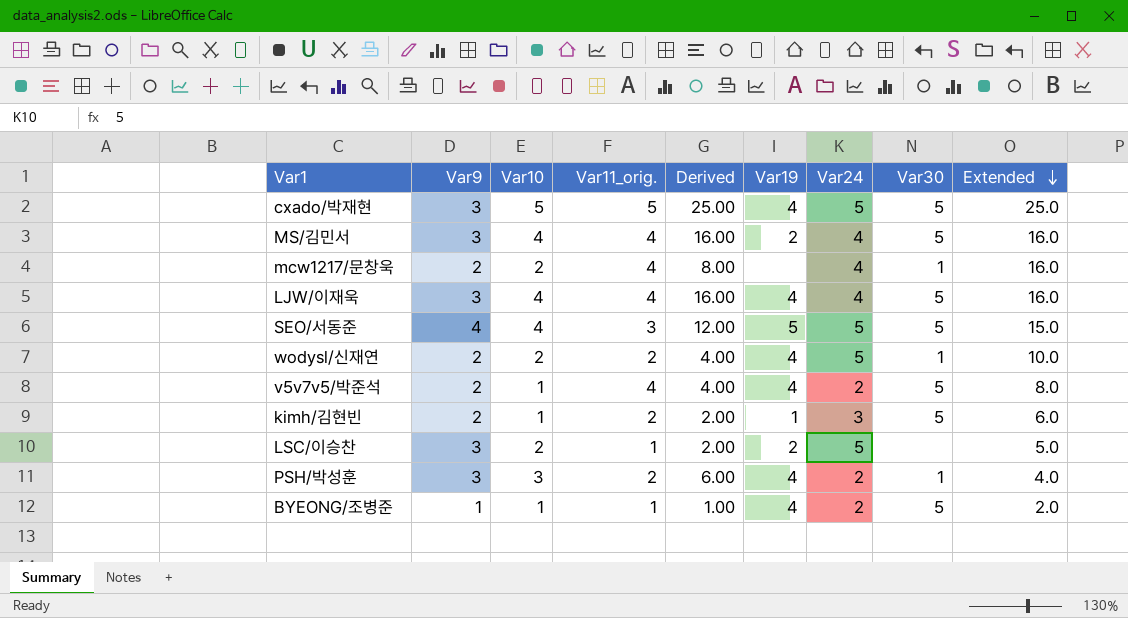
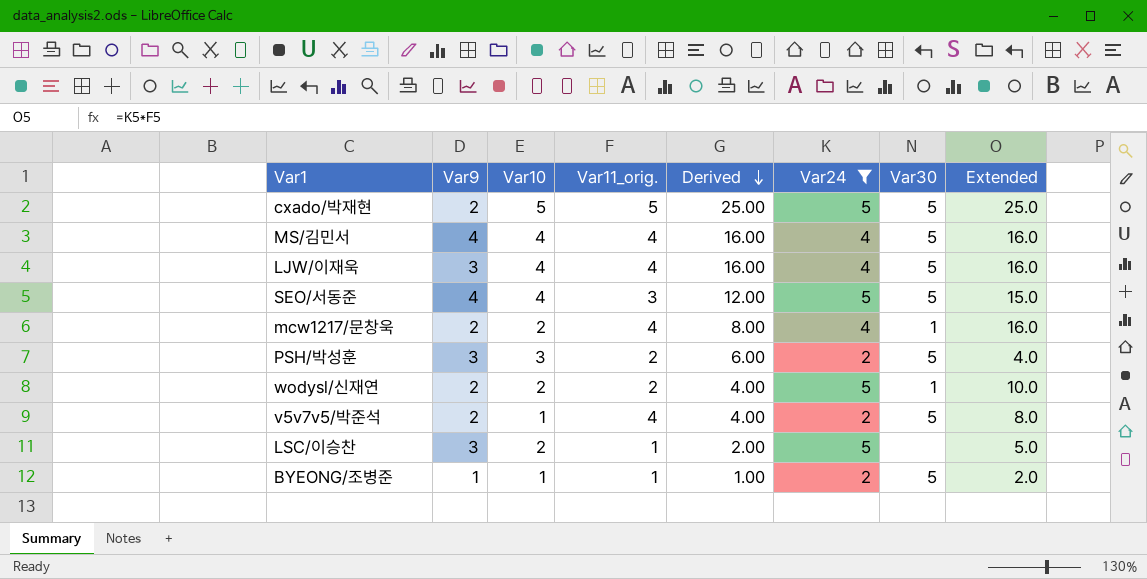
filter: none -> Var24 != 3
row order: Extended descending -> Derived descending
column Var19 | position: 6 -> none
cxado/박재현 | Var9: 3 -> 2
MS/김민서 | Var9: 3 -> 4
PSH/박성훈 | Var30: 1 -> 5

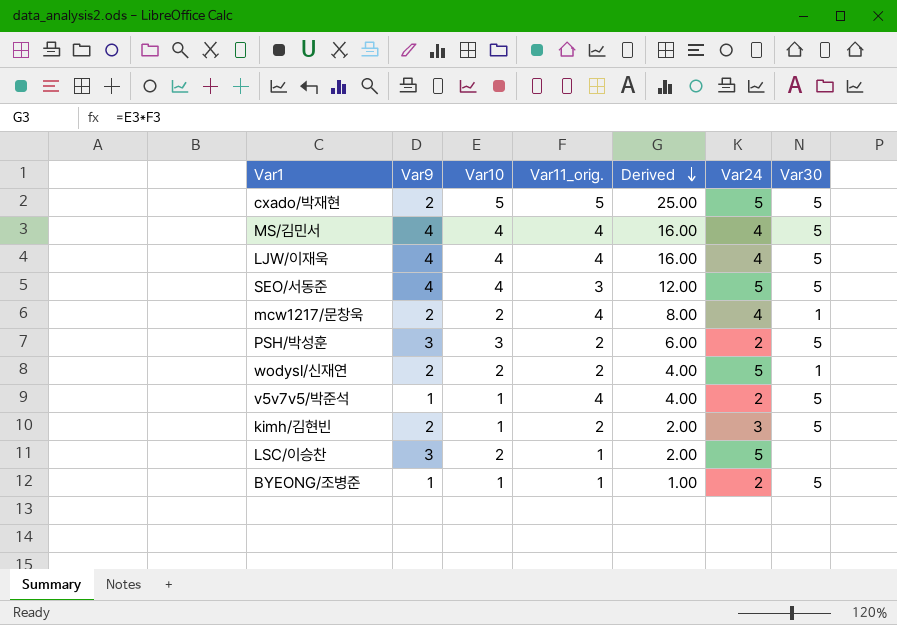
filter: Var24 != 3 -> none
column Extended | formula: [Var11_orig.] * [Var24] -> none
LJW/이재욱 | Var9: 3 -> 4
v5v7v5/박준석 | Var9: 2 -> 1

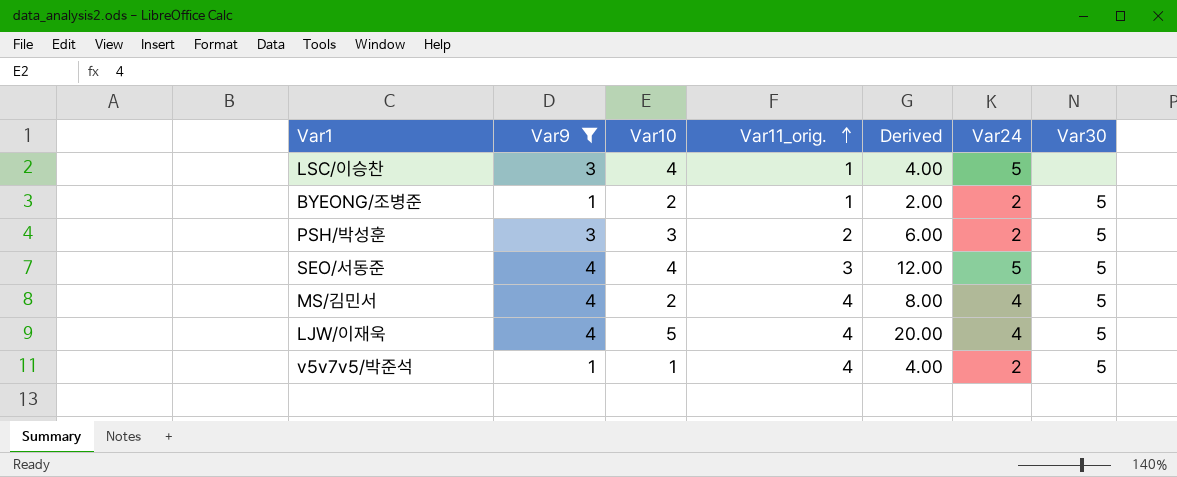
filter: none -> Var9 != 2
row order: Derived descending -> Var11_orig. ascending
LSC/이승찬 | Var10: 2 -> 4
LSC/이승찬 | Derived: 2.00 -> 4.00
BYEONG/조병준 | Var10: 1 -> 2
BYEONG/조병준 | Derived: 1.00 -> 2.00
MS/김민서 | Var10: 4 -> 2
MS/김민서 | Derived: 16.00 -> 8.00
LJW/이재욱 | Var10: 4 -> 5
LJW/이재욱 | Derived: 16.00 -> 20.00

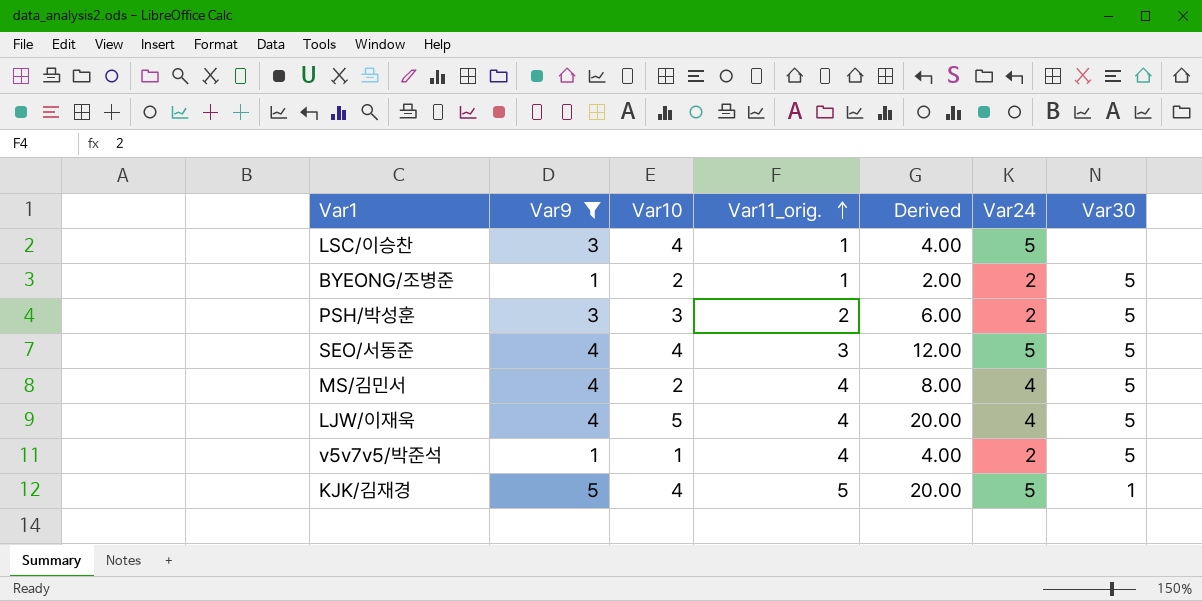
row KJK/김재경: none -> 5 | 4 | 5 | 20.00 | 5 | 1

